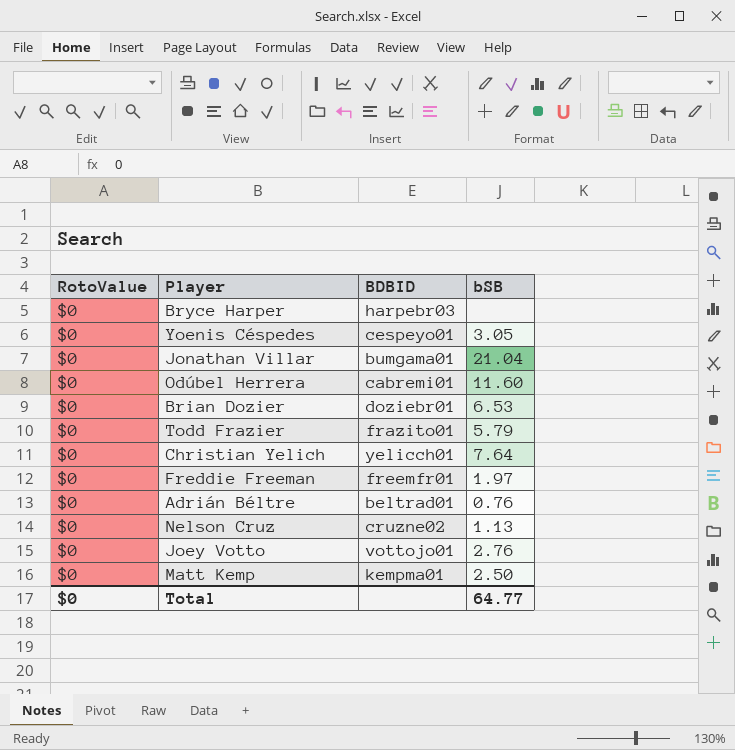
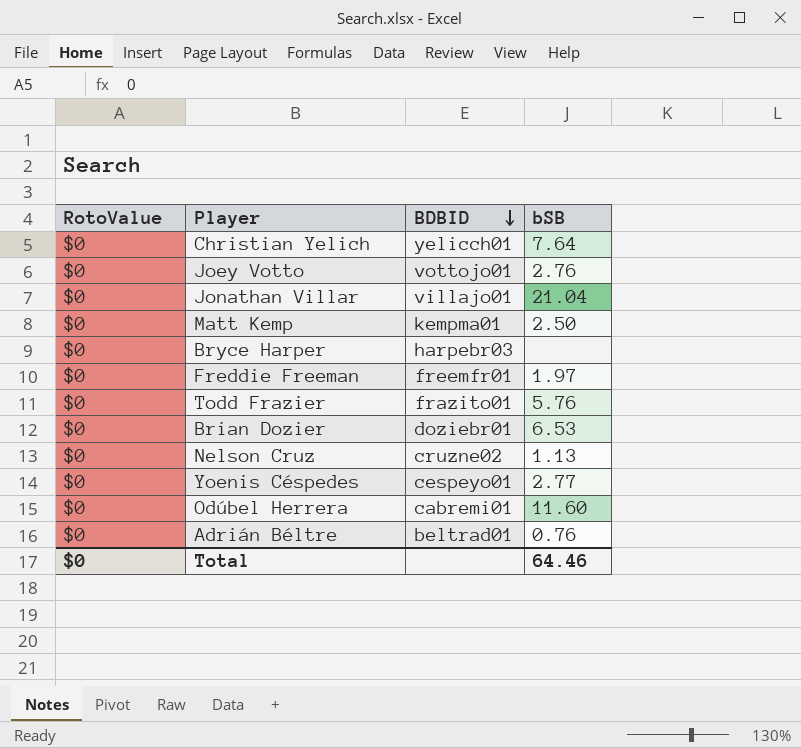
row order: none -> BDBID descending
Jonathan Villar | BDBID: bumgama01 -> villajo01
Todd Frazier | bSB: 5.79 -> 5.76
Yoenis Céspedes | bSB: 3.05 -> 2.77
Total | bSB: 64.77 -> 64.46

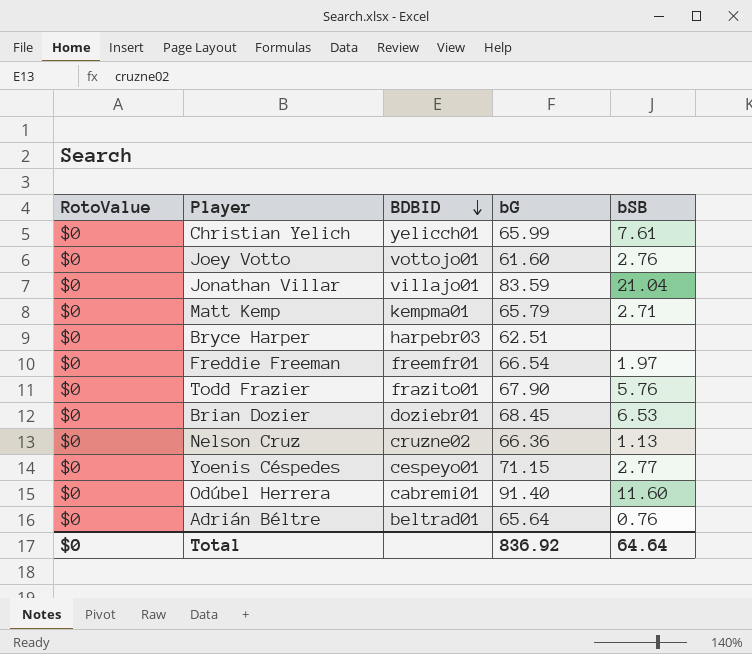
column bG | position: none -> 4
Christian Yelich | bSB: 7.64 -> 7.61
Matt Kemp | bSB: 2.50 -> 2.71
Total | bSB: 64.46 -> 64.64

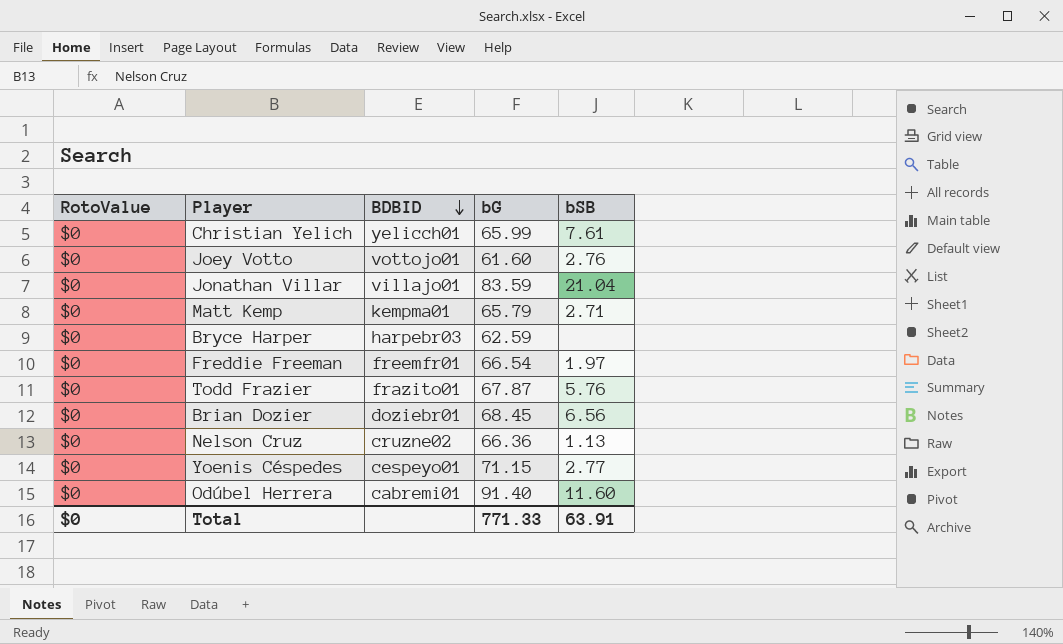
row Adrián Béltre: $0 | beltrad01 | 65.64 | 0.76 -> none
Bryce Harper | bG: 62.51 -> 62.59
Todd Frazier | bG: 67.90 -> 67.87
Brian Dozier | bSB: 6.53 -> 6.56
Total | bG: 836.92 -> 771.33
Total | bSB: 64.64 -> 63.91

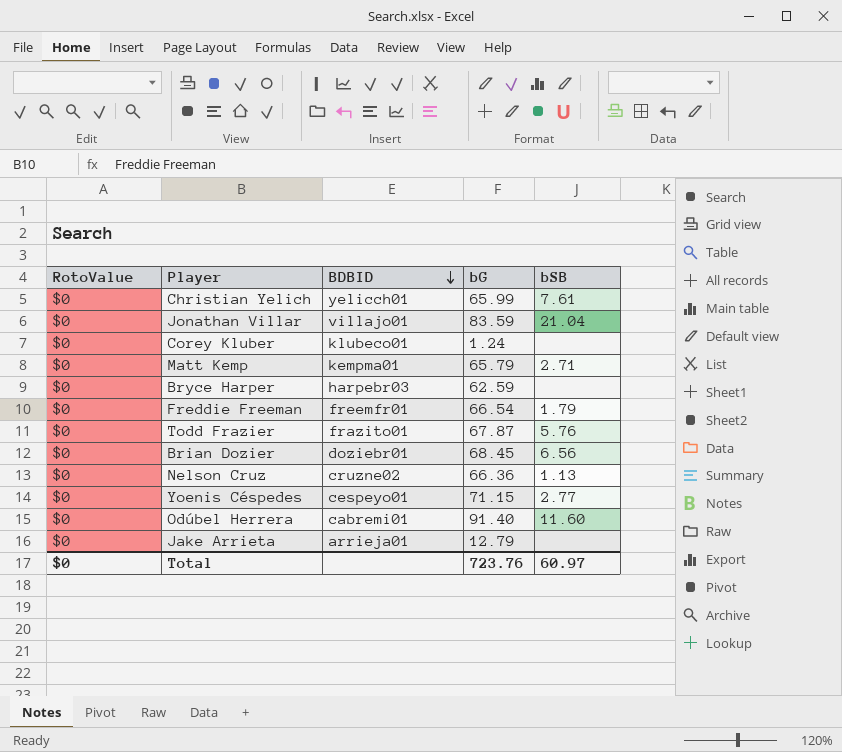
row Joey Votto: $0 | vottojo01 | 61.60 | 2.76 -> none
row Corey Kluber: none -> $0 | klubeco01 | 1.24 | none
Freddie Freeman | bSB: 1.97 -> 1.79
row Jake Arrieta: none -> $0 | arrieja01 | 12.79 | none
Total | bG: 771.33 -> 723.76
Total | bSB: 63.91 -> 60.97

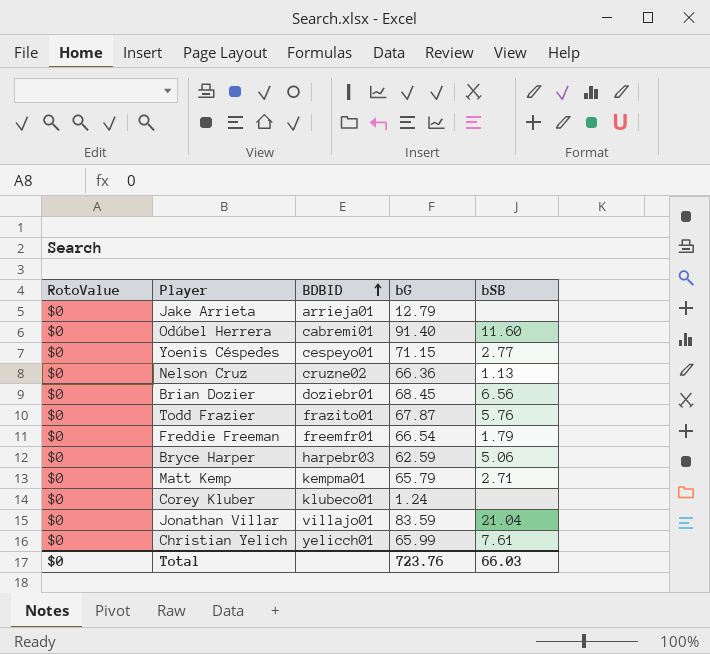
row order: BDBID descending -> BDBID ascending
Bryce Harper | bSB: none -> 5.06
Total | bSB: 60.97 -> 66.03

